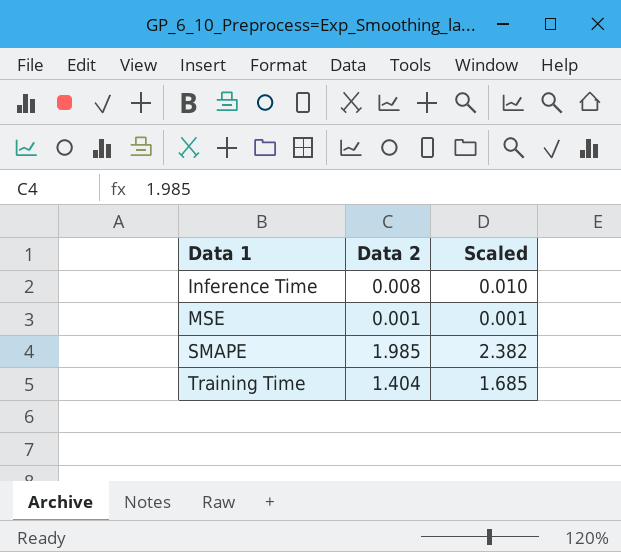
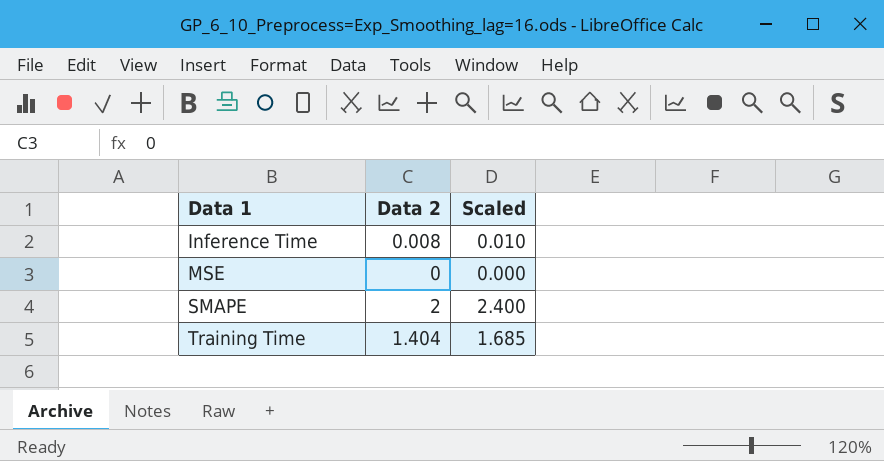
MSE | Data 2: 0.001 -> 0
MSE | Scaled: 0.001 -> 0.000
SMAPE | Data 2: 1.985 -> 2
SMAPE | Scaled: 2.382 -> 2.400

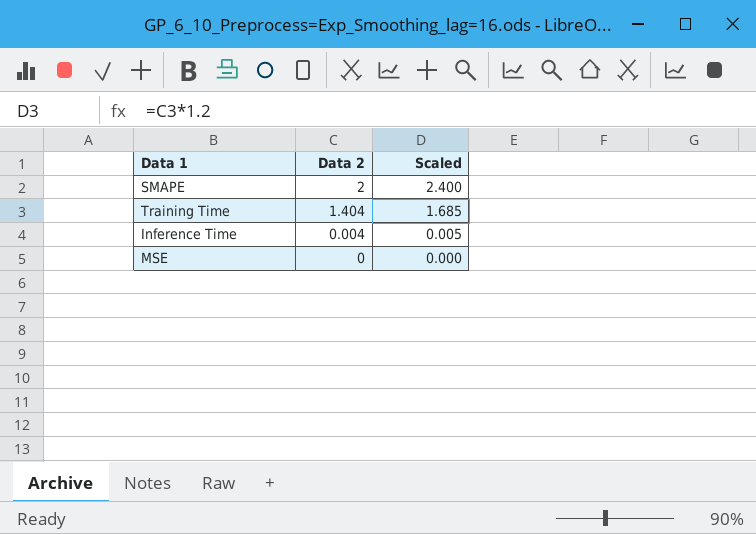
row order: Data 1 ascending -> Data 2 descending
Inference Time | Data 2: 0.008 -> 0.004
Inference Time | Scaled: 0.010 -> 0.005

